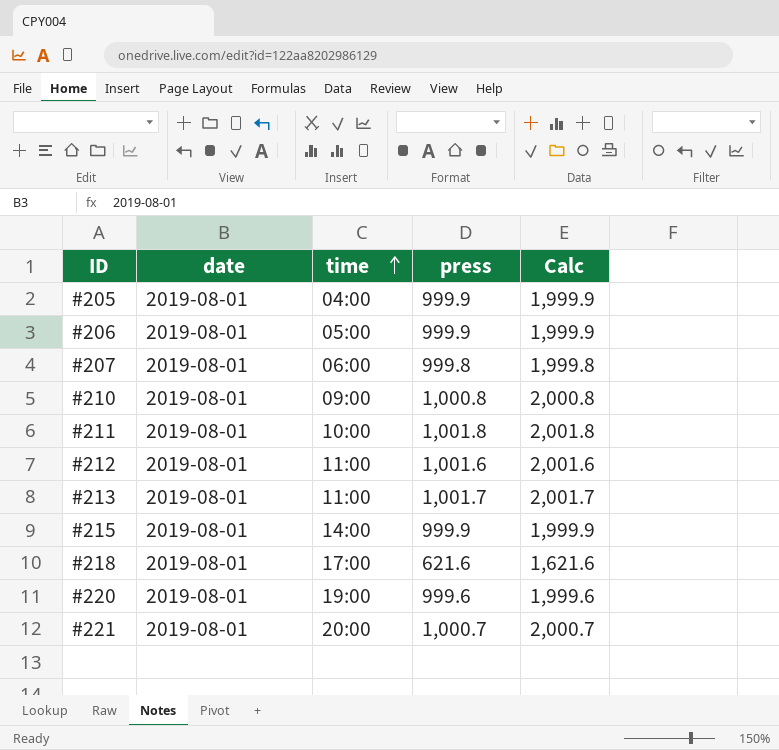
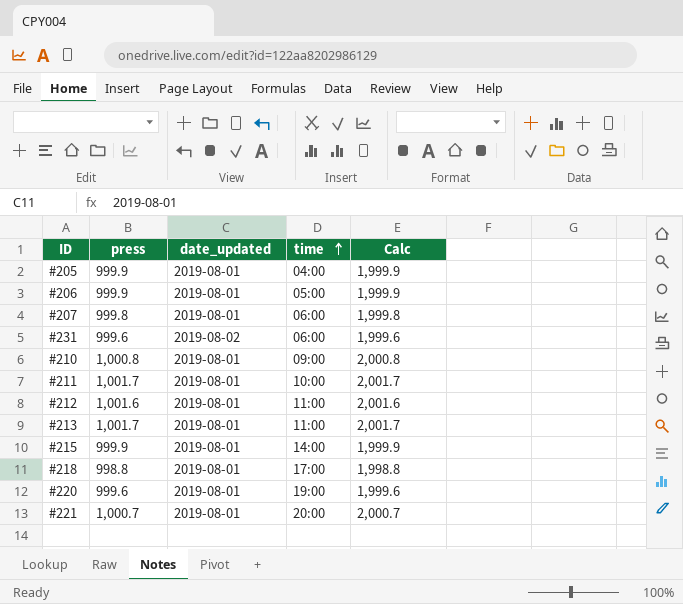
column press | position: 4 -> 2
column name: date -> date_updated
row #231: none -> 999.6 | 2019-08-02 | 06:00 | 1,999.6
#211 | press: 1,001.8 -> 1,001.7
#211 | Calc: 2,001.8 -> 2,001.7
#218 | press: 621.6 -> 998.8
#218 | Calc: 1,621.6 -> 1,998.8

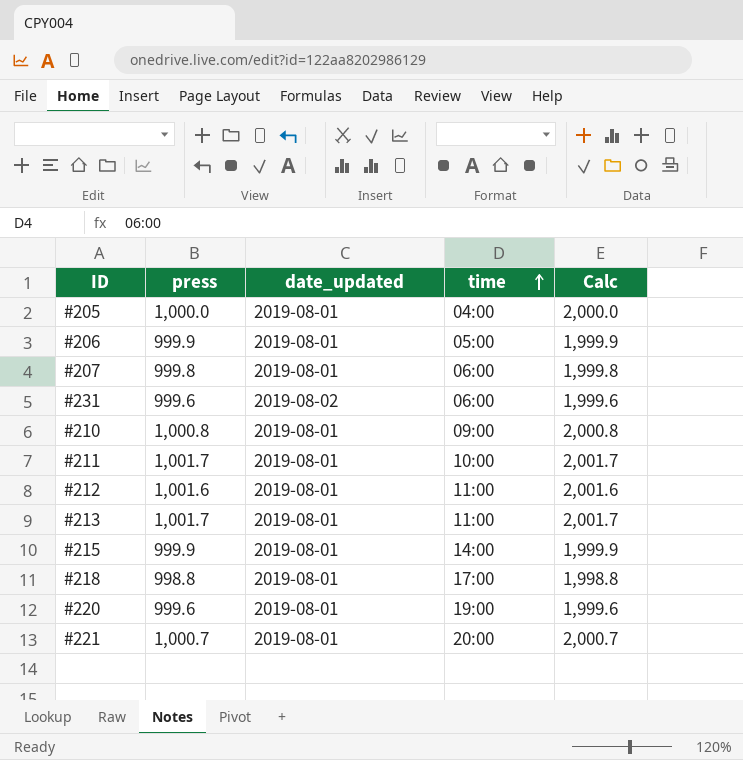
#205 | press: 999.9 -> 1,000.0
#205 | Calc: 1,999.9 -> 2,000.0

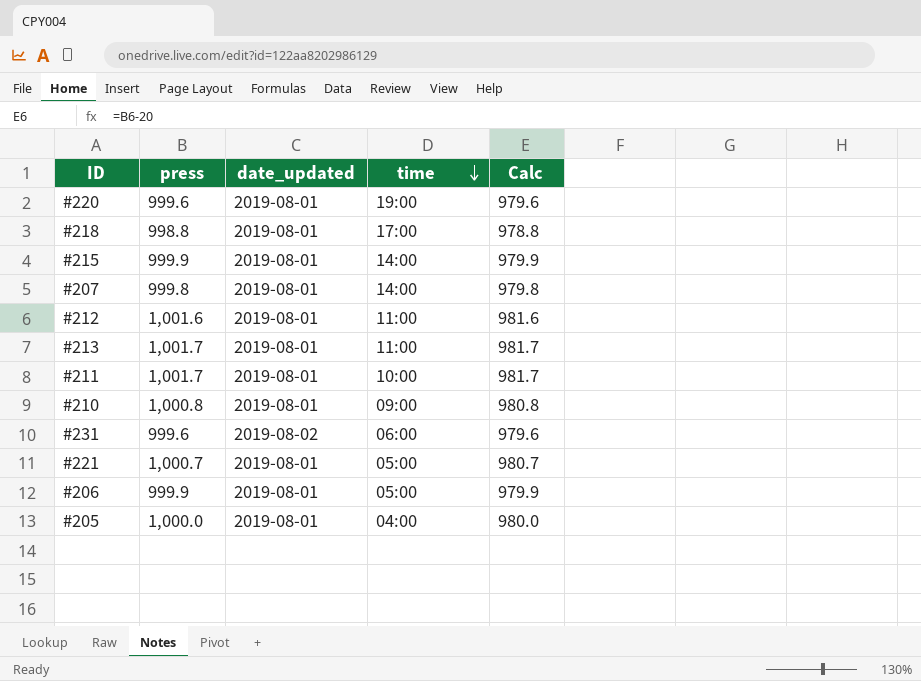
row order: time ascending -> time descending
column Calc | formula: [press] + 1000 -> [press] - 20
#207 | time: 06:00 -> 14:00
#221 | time: 20:00 -> 05:00

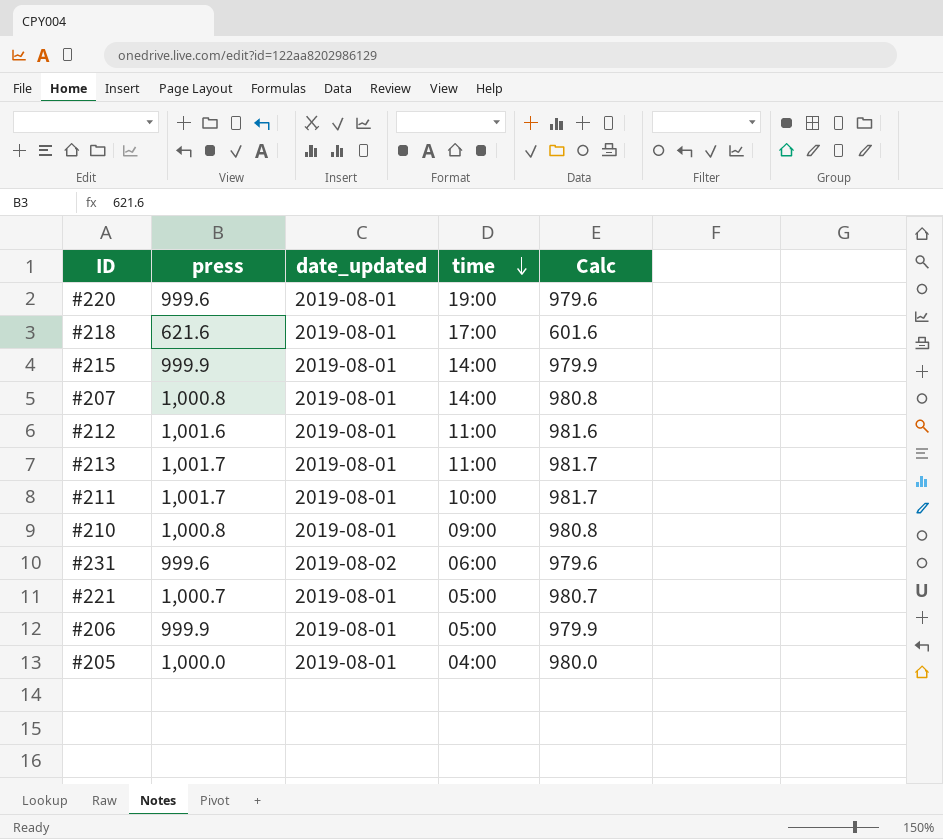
#218 | press: 998.8 -> 621.6
#218 | Calc: 978.8 -> 601.6
#207 | press: 999.8 -> 1,000.8
#207 | Calc: 979.8 -> 980.8

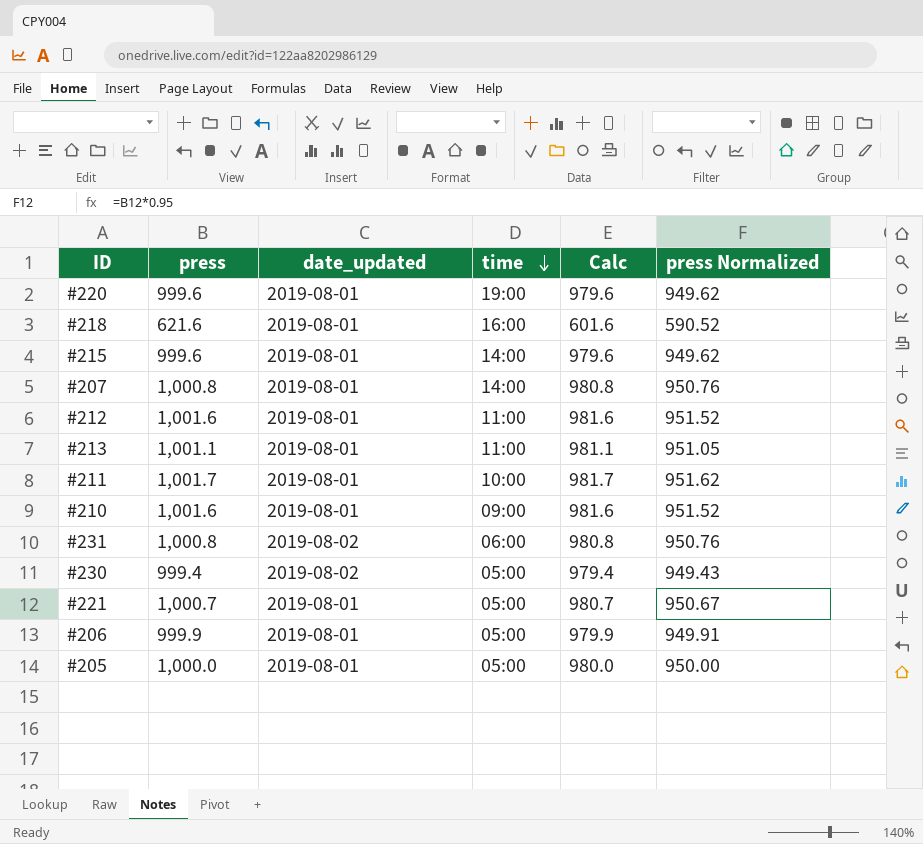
column press Normalized | formula: none -> [press] * 0.95
#218 | time: 17:00 -> 16:00
#215 | press: 999.9 -> 999.6
#215 | Calc: 979.9 -> 979.6
#213 | press: 1,001.7 -> 1,001.1
#213 | Calc: 981.7 -> 981.1
#210 | press: 1,000.8 -> 1,001.6
#210 | Calc: 980.8 -> 981.6
#231 | press: 999.6 -> 1,000.8
#231 | Calc: 979.6 -> 980.8
row #230: none -> 999.4 | 2019-08-02 | 05:00 | 979.4 | 949.43
#205 | time: 04:00 -> 05:00

